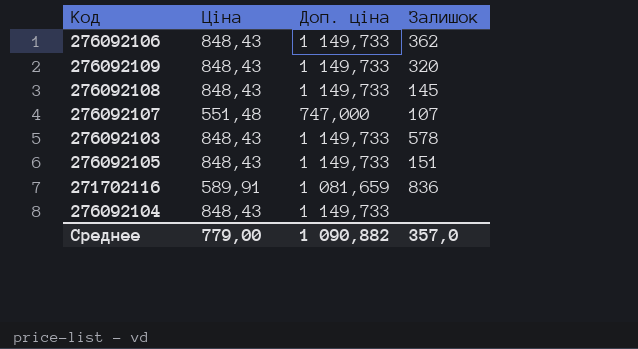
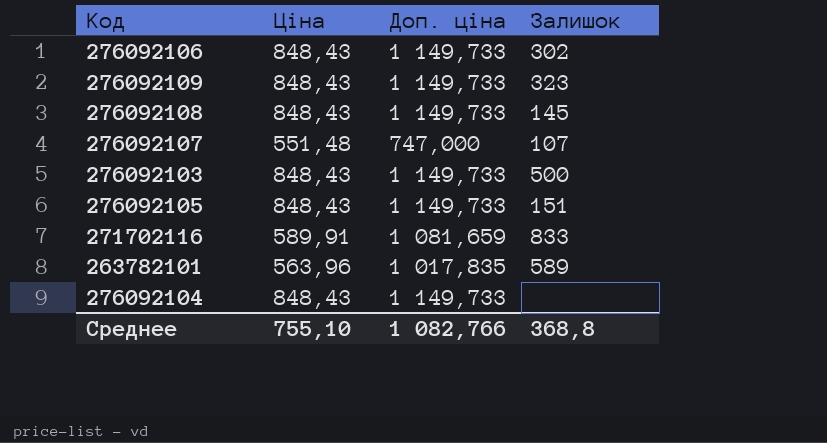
276092106 | Залишок: 362 -> 302
276092109 | Залишок: 320 -> 323
276092103 | Залишок: 578 -> 500
271702116 | Залишок: 836 -> 833
row 263782101: none -> 563,96 | 1 017,835 | 589
Среднее | Ціна: 779,00 -> 755,10
Среднее | Доп. ціна: 1 090,882 -> 1 082,766
Среднее | Залишок: 357,0 -> 368,8

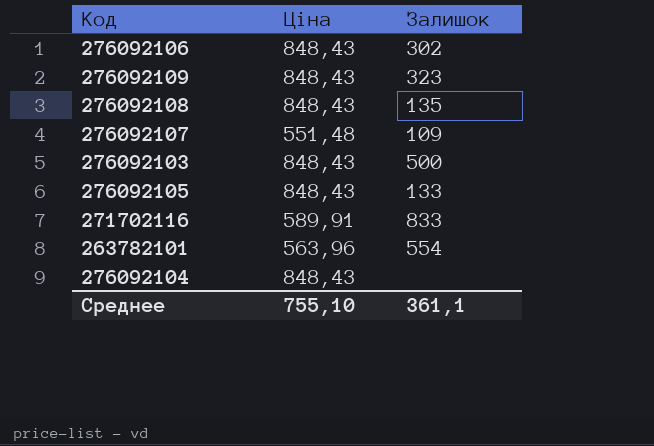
column Доп. ціна | position: 3 -> none
276092108 | Залишок: 145 -> 135
276092107 | Залишок: 107 -> 109
276092105 | Залишок: 151 -> 133
263782101 | Залишок: 589 -> 554
Среднее | Залишок: 368,8 -> 361,1

